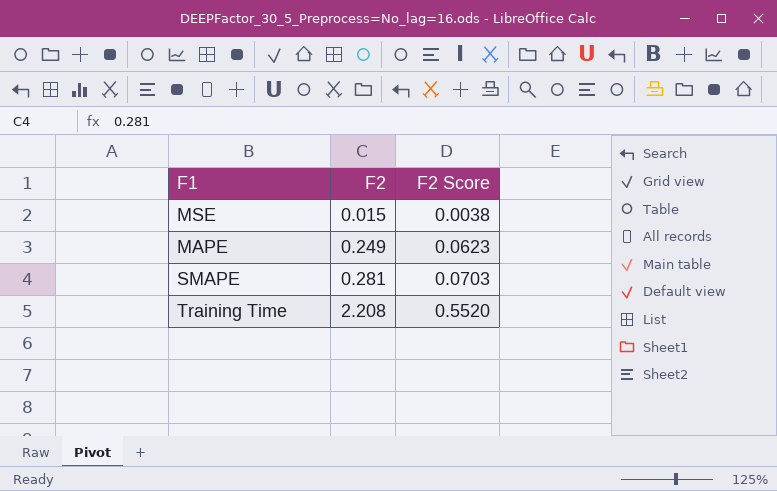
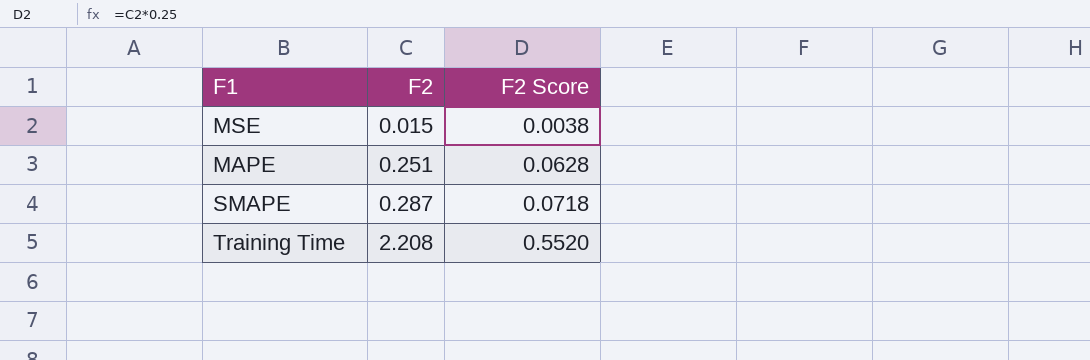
MAPE | F2: 0.249 -> 0.251
MAPE | F2 Score: 0.0623 -> 0.0628
SMAPE | F2: 0.281 -> 0.287
SMAPE | F2 Score: 0.0703 -> 0.0718

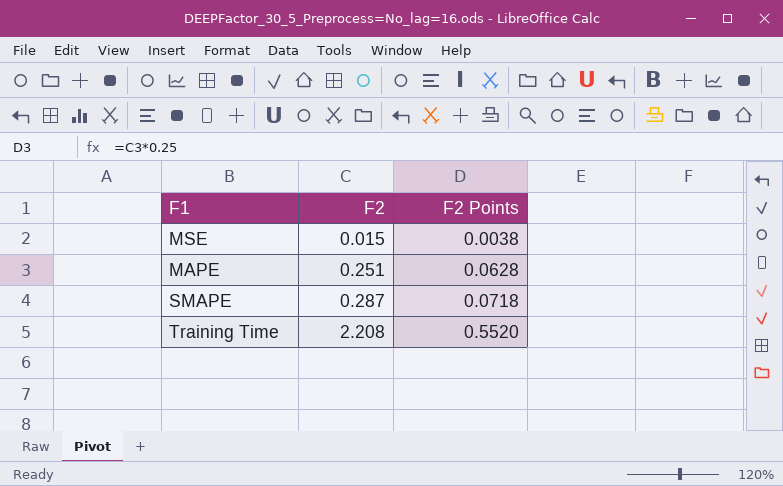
column name: F2 Score -> F2 Points

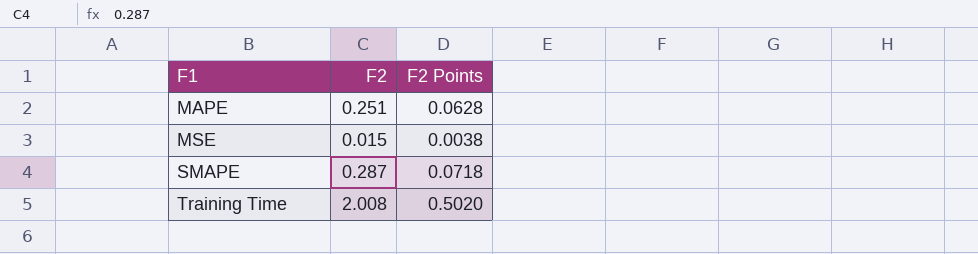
row order: F2 ascending -> F1 ascending
Training Time | F2: 2.208 -> 2.008
Training Time | F2 Points: 0.5520 -> 0.5020

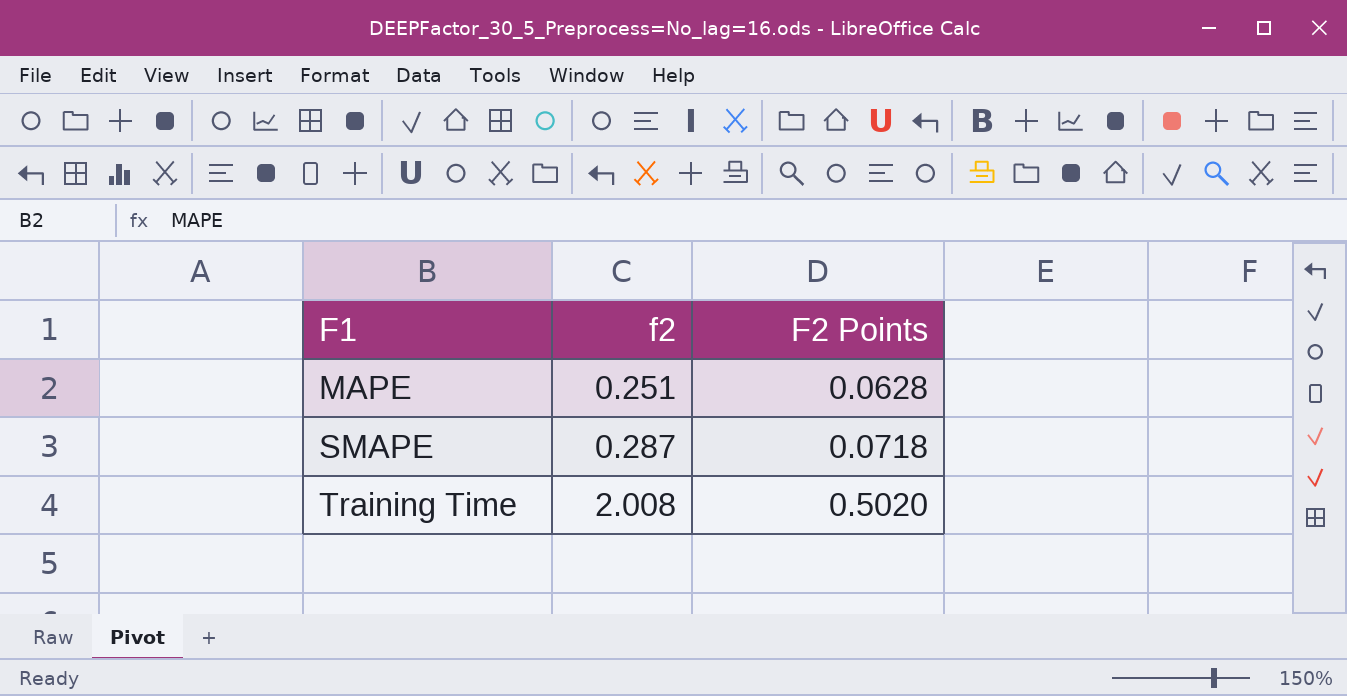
column name: F2 -> f2
row MSE: 0.015 | 0.0038 -> none

